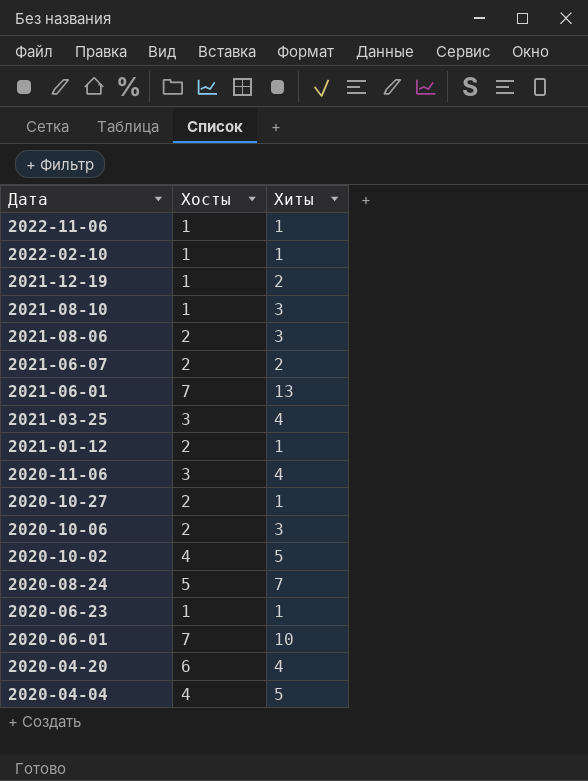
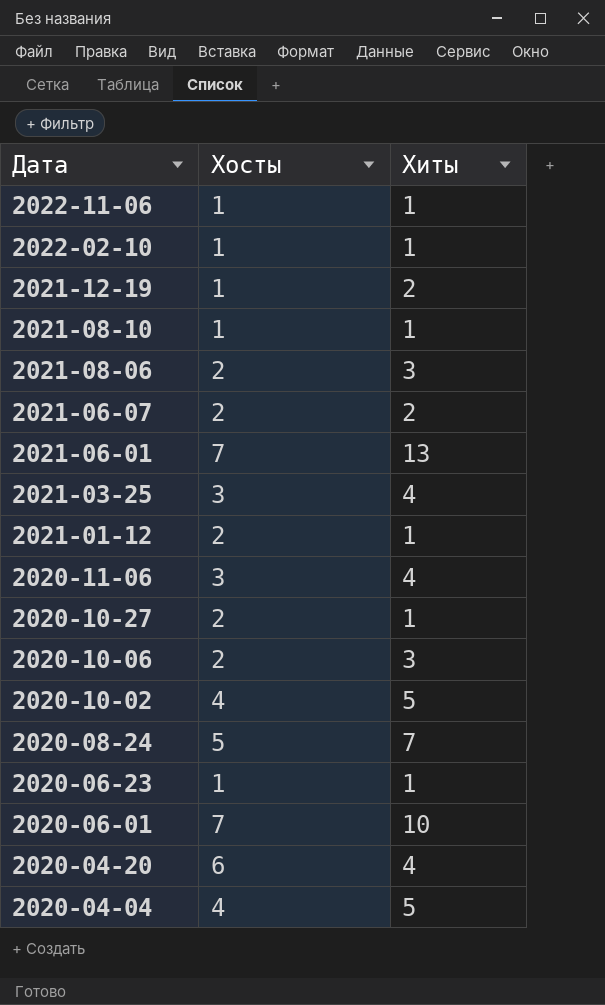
2021-08-10 | Хиты: 3 -> 1

